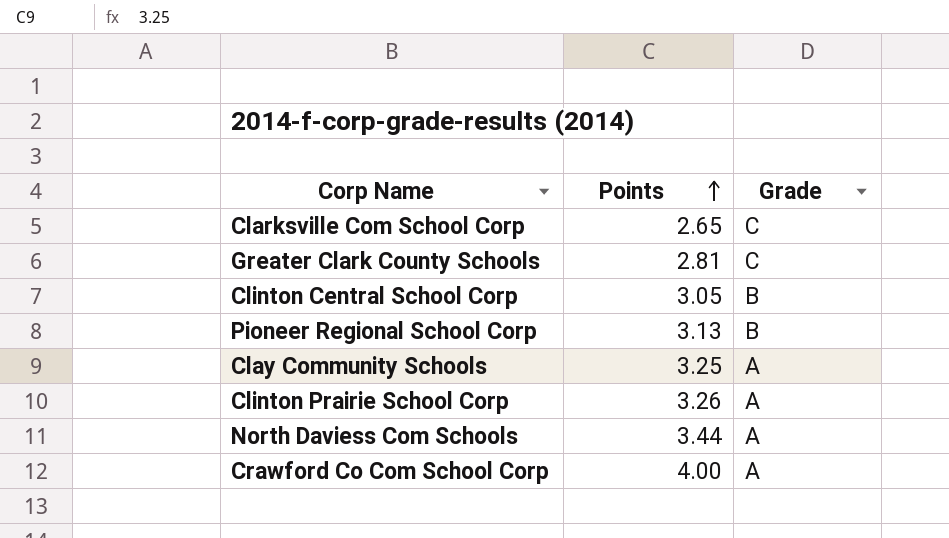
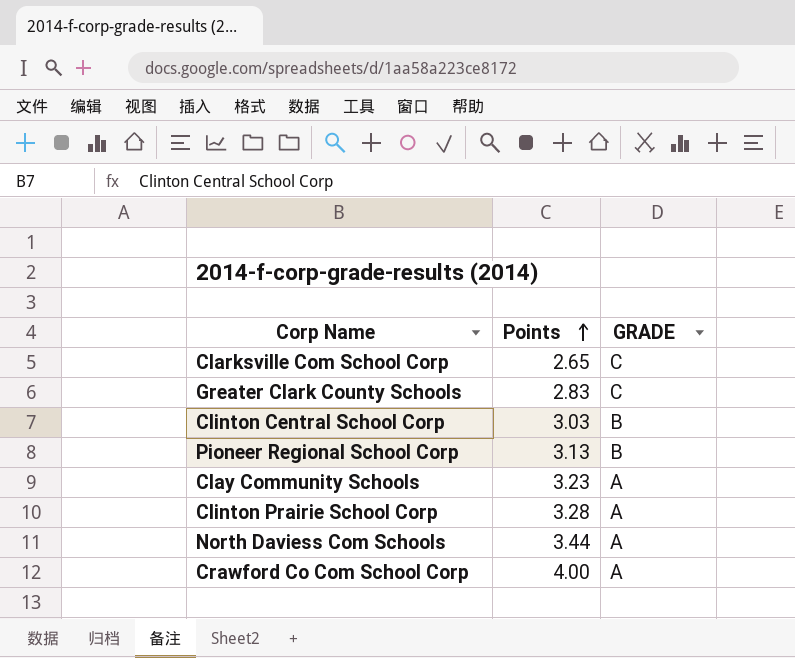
column name: Grade -> GRADE
Greater Clark County Schools | Points: 2.81 -> 2.83
Clinton Central School Corp | Points: 3.05 -> 3.03
Clay Community Schools | Points: 3.25 -> 3.23
Clinton Prairie School Corp | Points: 3.26 -> 3.28

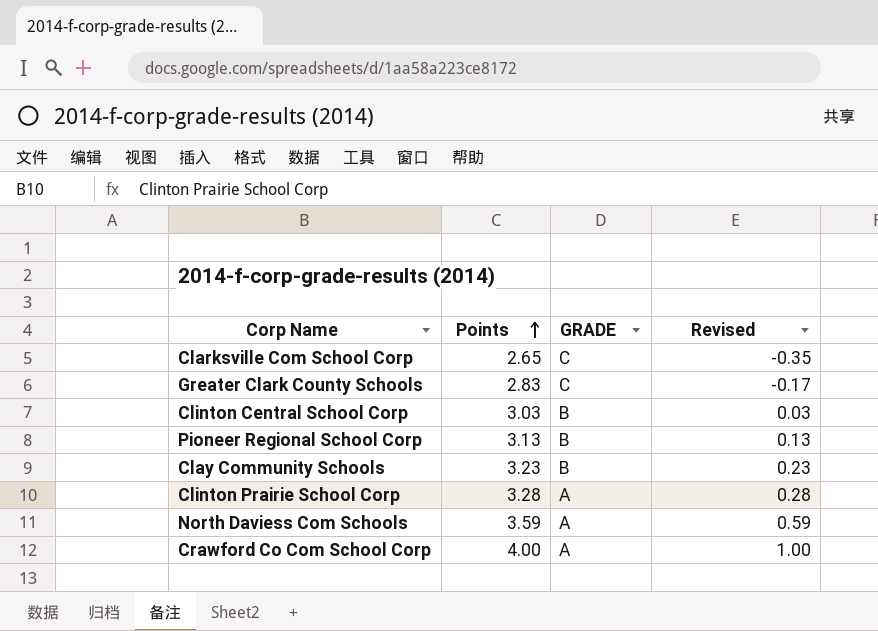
column Revised | formula: none -> [Points] - 3
Clay Community Schools | GRADE: A -> B
North Daviess Com Schools | Points: 3.44 -> 3.59

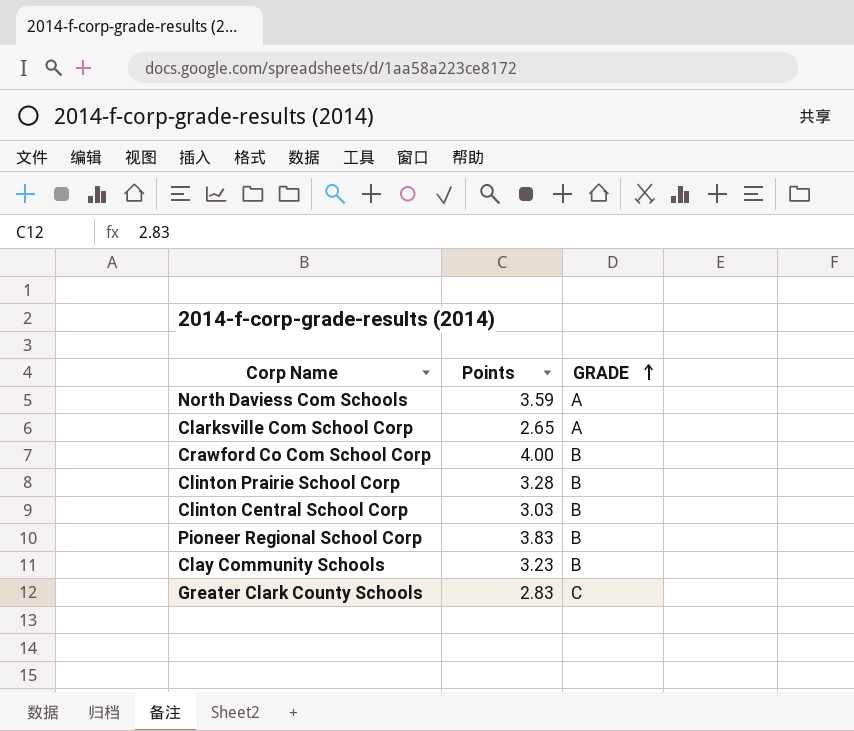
row order: Points ascending -> GRADE ascending
column Revised | formula: [Points] - 3 -> none
Clarksville Com School Corp | GRADE: C -> A
Crawford Co Com School Corp | GRADE: A -> B
Clinton Prairie School Corp | GRADE: A -> B
Pioneer Regional School Corp | Points: 3.13 -> 3.83

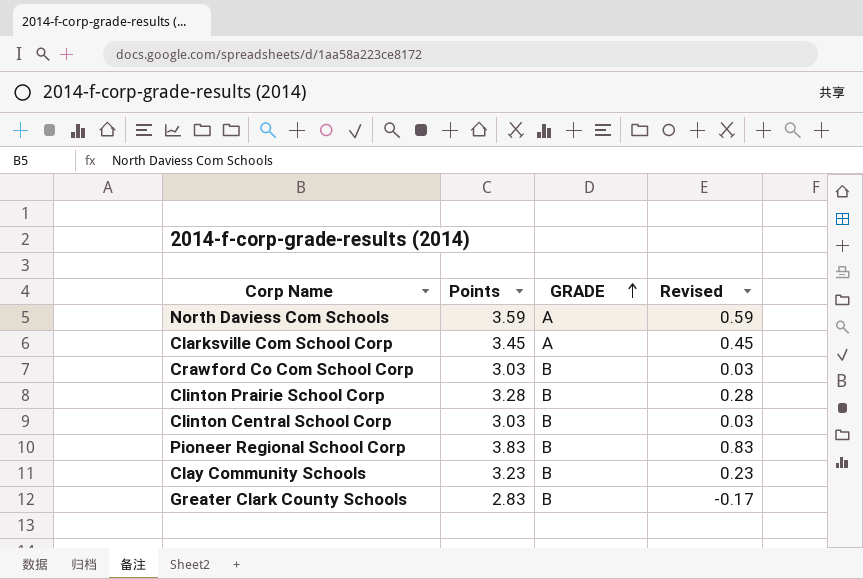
column Revised | formula: none -> [Points] - 3
Clarksville Com School Corp | Points: 2.65 -> 3.45
Crawford Co Com School Corp | Points: 4.00 -> 3.03
Greater Clark County Schools | GRADE: C -> B

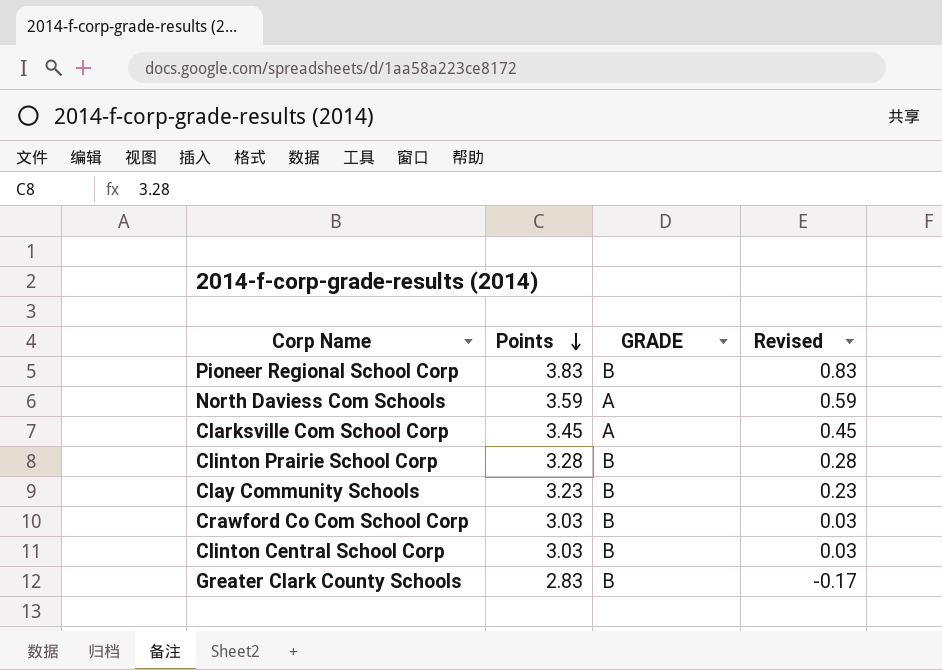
row order: GRADE ascending -> Points descending

